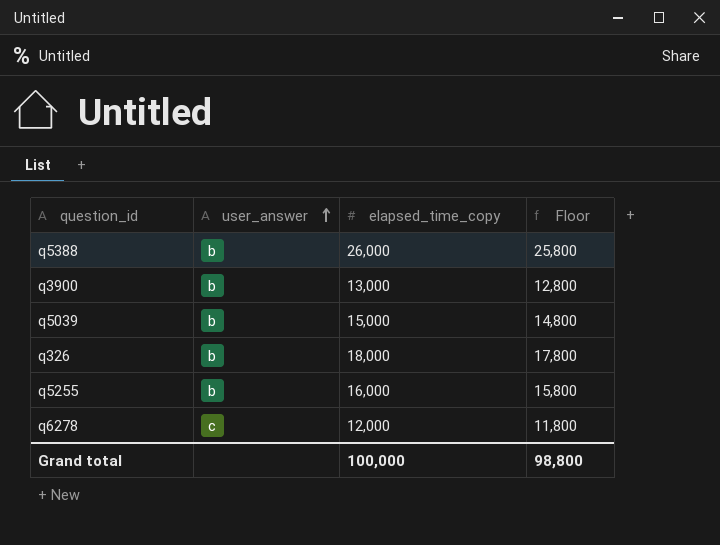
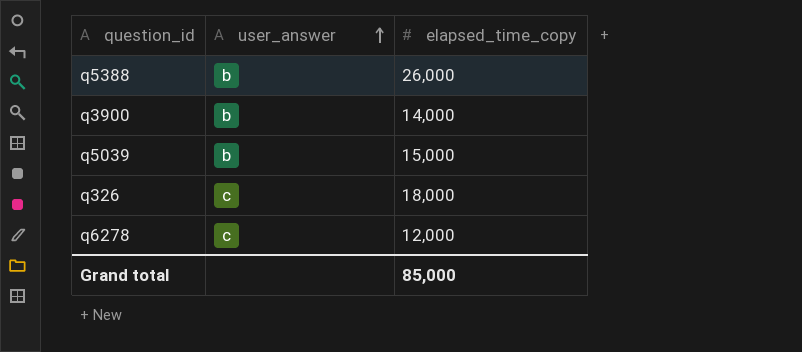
column Floor | formula: [elapsed_time_copy] - 200 -> none
row q5255: b | 16,000 | 15,800 -> none
q3900 | elapsed_time_copy: 13,000 -> 14,000
q326 | user_answer: b -> c
Grand total | elapsed_time_copy: 100,000 -> 85,000

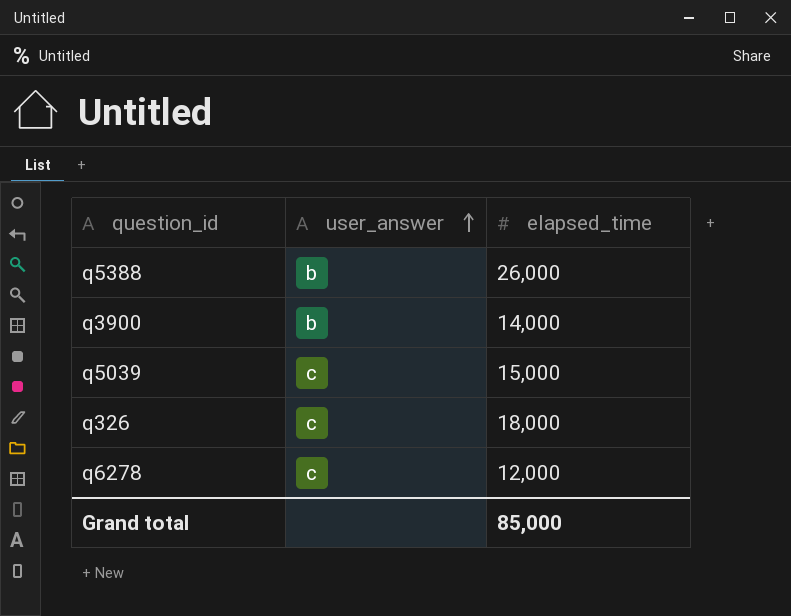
column name: elapsed_time_copy -> elapsed_time
q5039 | user_answer: b -> c

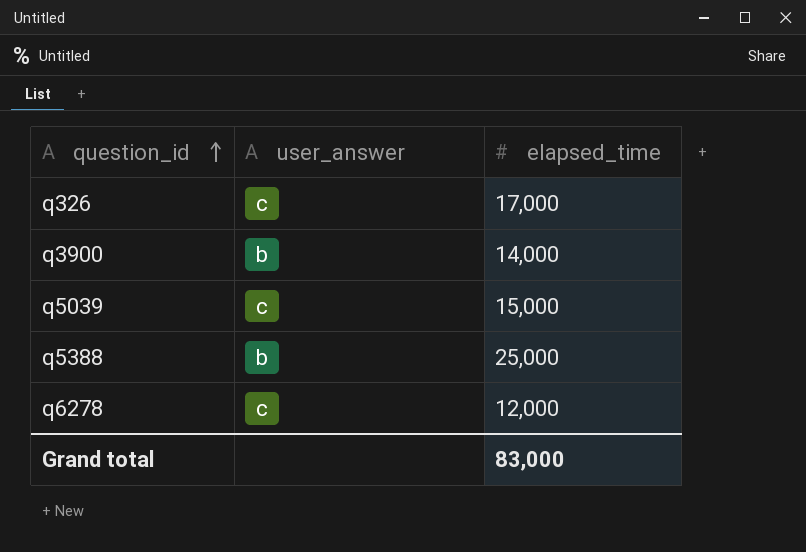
row order: user_answer ascending -> question_id ascending
q326 | elapsed_time: 18,000 -> 17,000
q5388 | elapsed_time: 26,000 -> 25,000
Grand total | elapsed_time: 85,000 -> 83,000

